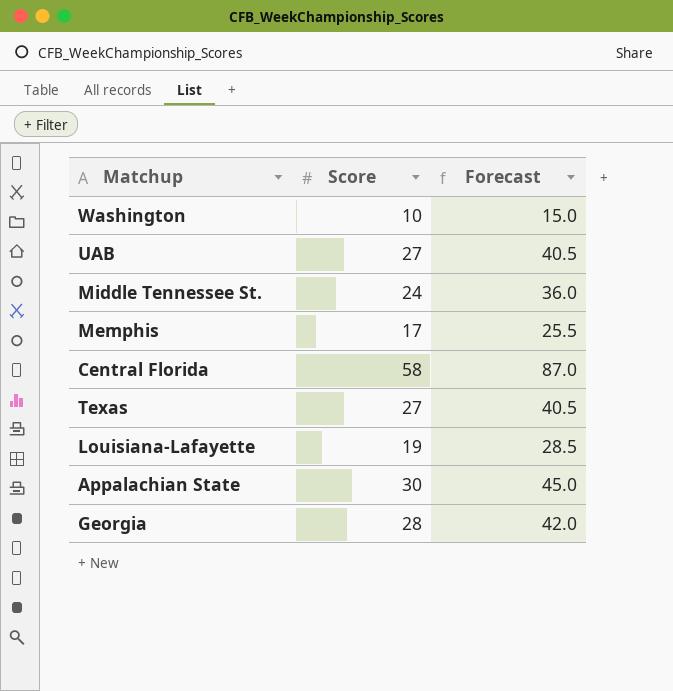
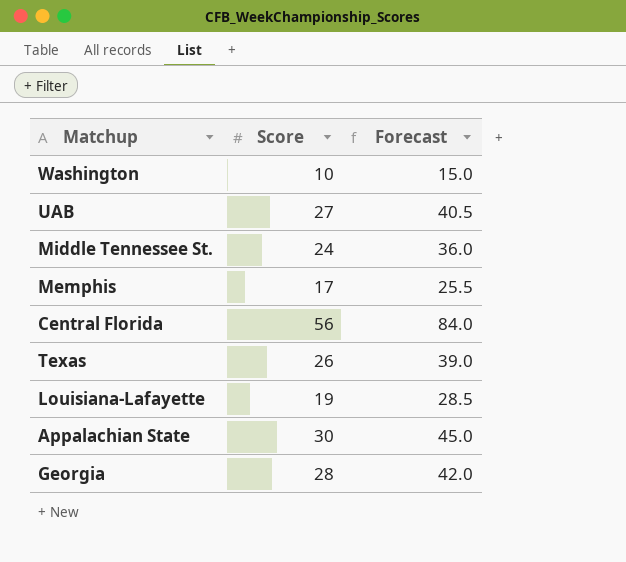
Central Florida | Score: 58 -> 56
Central Florida | Forecast: 87.0 -> 84.0
Texas | Score: 27 -> 26
Texas | Forecast: 40.5 -> 39.0

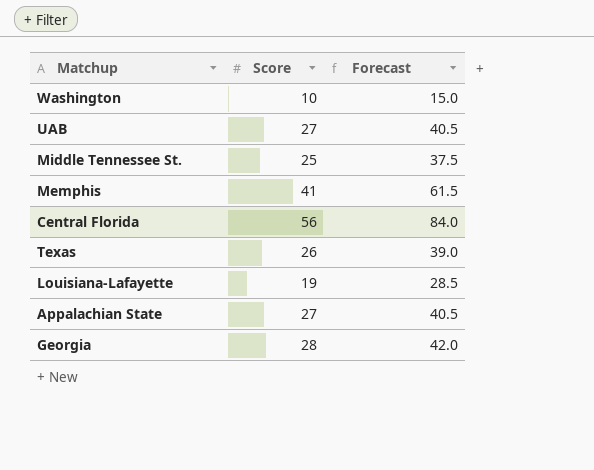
Middle Tennessee St. | Score: 24 -> 25
Middle Tennessee St. | Forecast: 36.0 -> 37.5
Memphis | Score: 17 -> 41
Memphis | Forecast: 25.5 -> 61.5
Appalachian State | Score: 30 -> 27
Appalachian State | Forecast: 45.0 -> 40.5

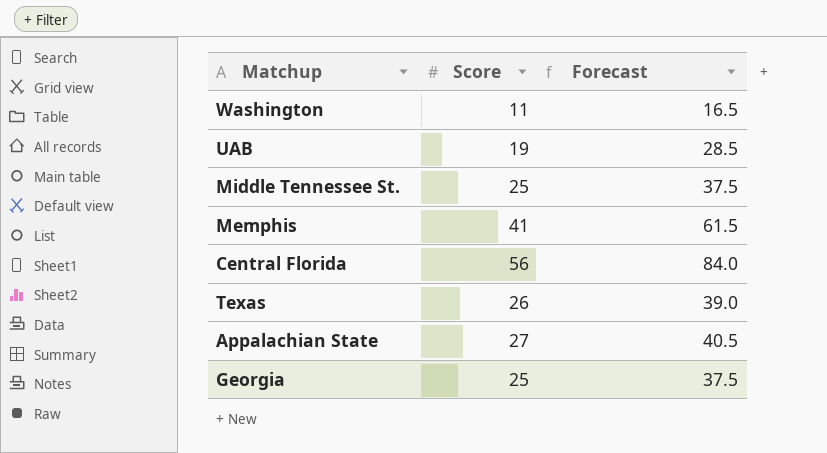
row Louisiana-Lafayette: 19 | 28.5 -> none
Washington | Score: 10 -> 11
Washington | Forecast: 15.0 -> 16.5
UAB | Score: 27 -> 19
UAB | Forecast: 40.5 -> 28.5
Georgia | Score: 28 -> 25
Georgia | Forecast: 42.0 -> 37.5

